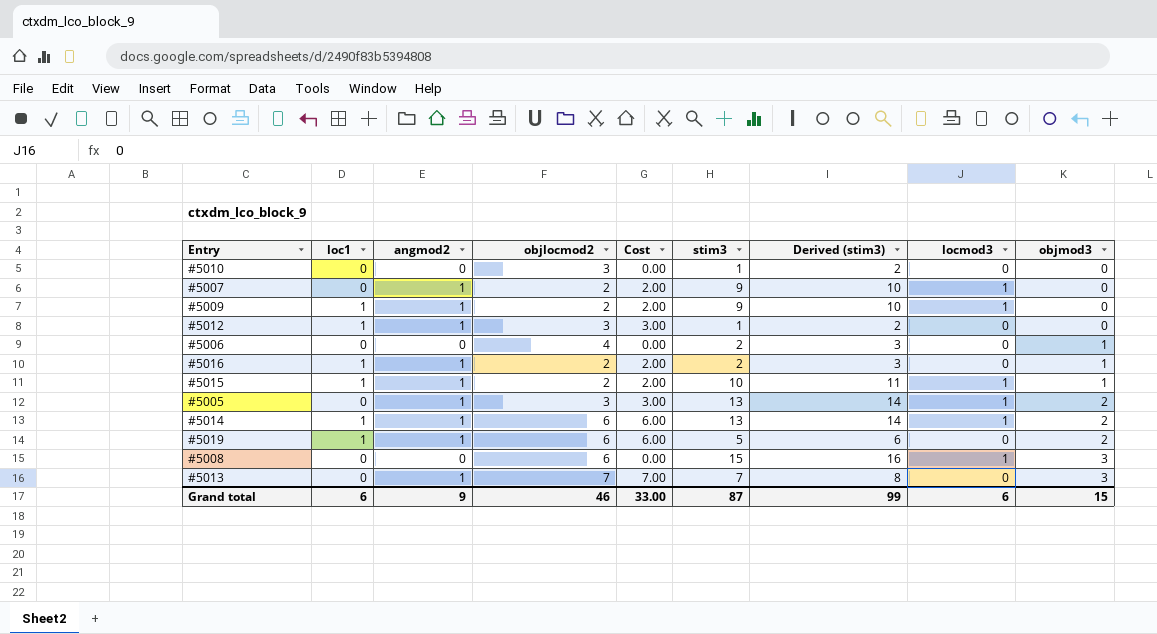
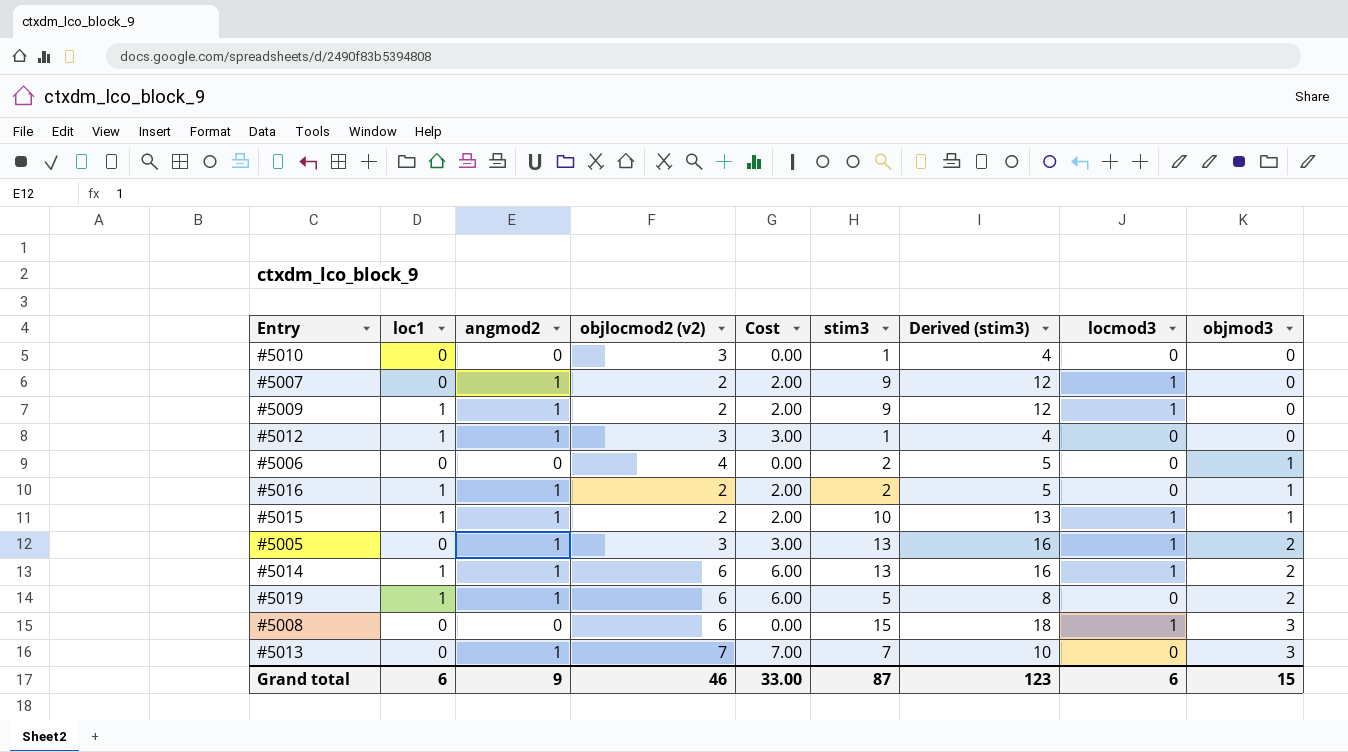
column name: objlocmod2 -> objlocmod2 (v2)
column Derived (stim3) | formula: [stim3] + 1 -> [stim3] + 3
Grand total | Derived (stim3): 99 -> 123

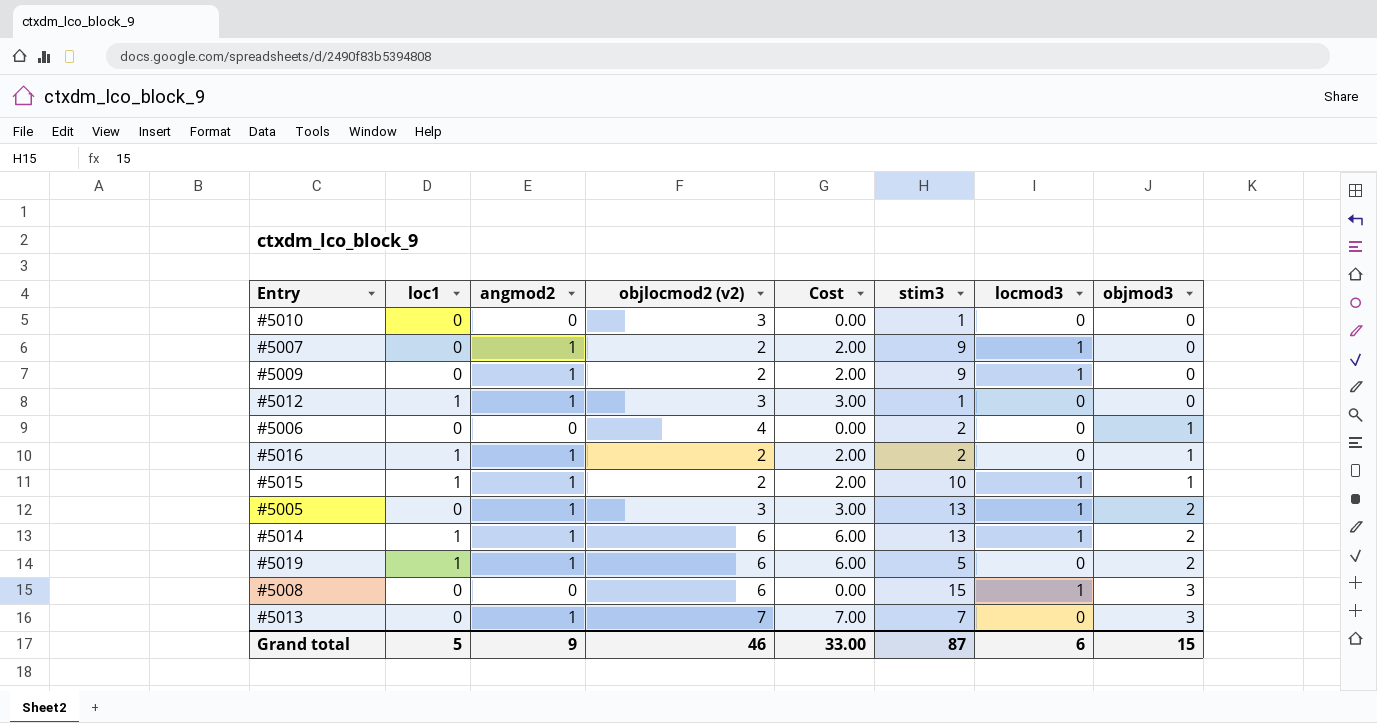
column Derived (stim3) | formula: [stim3] + 3 -> none
#5009 | loc1: 1 -> 0
Grand total | loc1: 6 -> 5

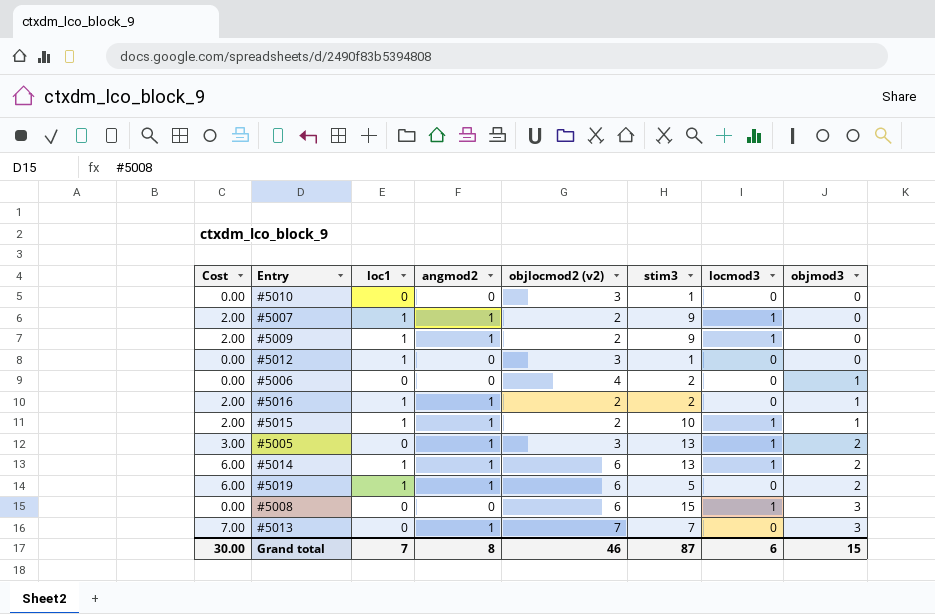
column Cost | position: 5 -> 1
#5007 | loc1: 0 -> 1
#5009 | loc1: 0 -> 1
#5012 | Cost: 3.00 -> 0.00
#5012 | angmod2: 1 -> 0
Grand total | Cost: 33.00 -> 30.00
Grand total | loc1: 5 -> 7
Grand total | angmod2: 9 -> 8

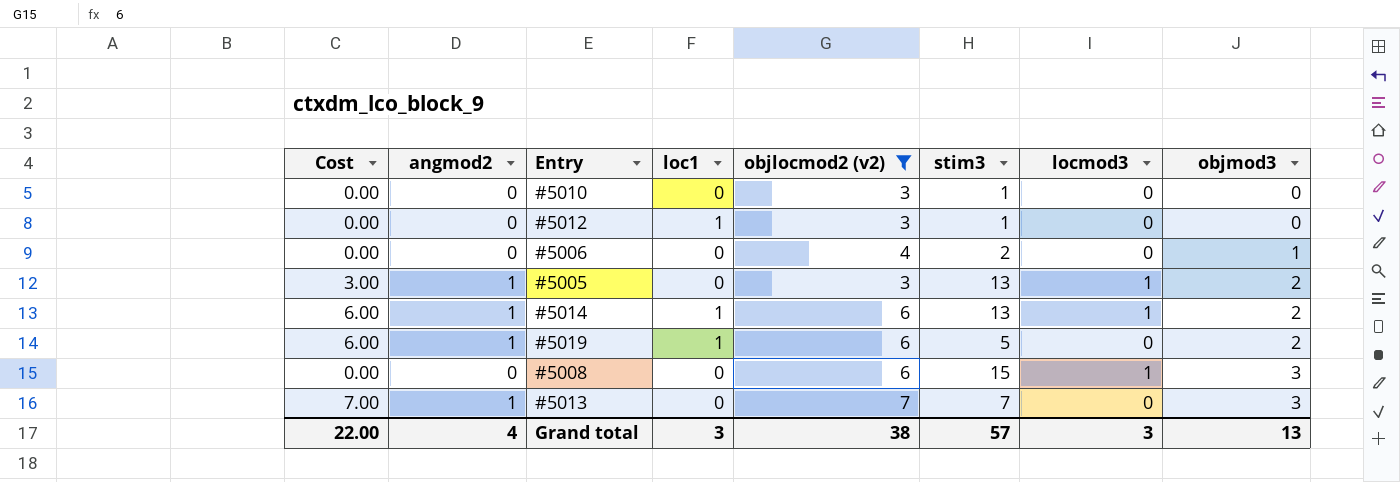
filter: none -> objlocmod2 (v2) != 2
column angmod2 | position: 4 -> 2
Grand total | Cost: 30.00 -> 22.00
Grand total | angmod2: 8 -> 4
Grand total | loc1: 7 -> 3
Grand total | objlocmod2 (v2): 46 -> 38
Grand total | stim3: 87 -> 57
Grand total | locmod3: 6 -> 3
Grand total | objmod3: 15 -> 13

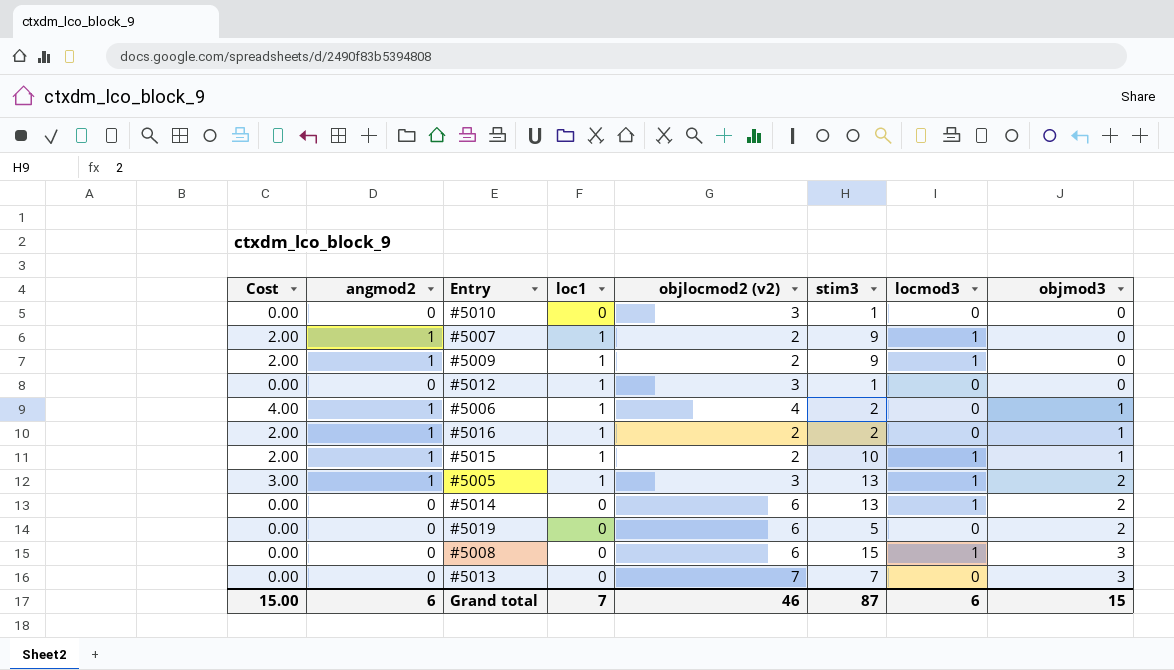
filter: objlocmod2 (v2) != 2 -> none
#5006 | Cost: 0.00 -> 4.00
#5006 | angmod2: 0 -> 1
#5006 | loc1: 0 -> 1
#5005 | loc1: 0 -> 1
#5014 | Cost: 6.00 -> 0.00
#5014 | angmod2: 1 -> 0
#5014 | loc1: 1 -> 0
#5019 | Cost: 6.00 -> 0.00
#5019 | angmod2: 1 -> 0
#5019 | loc1: 1 -> 0
#5013 | Cost: 7.00 -> 0.00
#5013 | angmod2: 1 -> 0
Grand total | Cost: 22.00 -> 15.00
Grand total | angmod2: 4 -> 6
Grand total | loc1: 3 -> 7
Grand total | objlocmod2 (v2): 38 -> 46
Grand total | stim3: 57 -> 87
Grand total | locmod3: 3 -> 6
Grand total | objmod3: 13 -> 15

